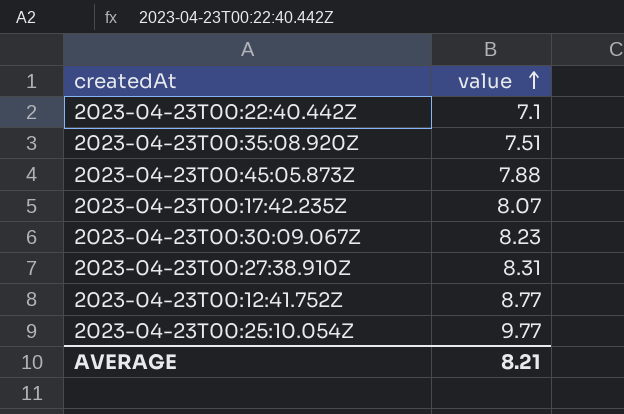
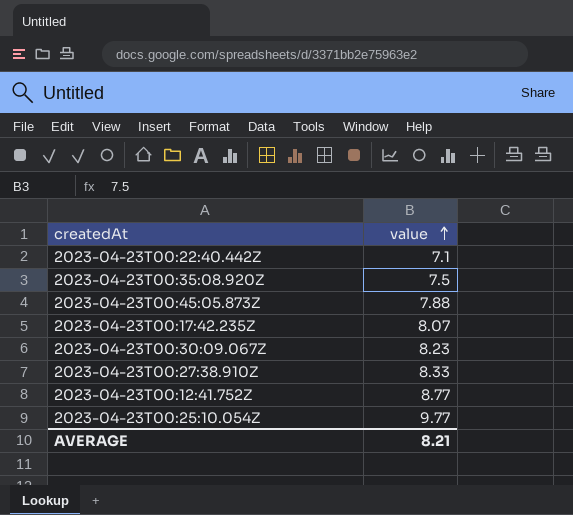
2023-04-23T00:35:08.920Z | value: 7.51 -> 7.5
2023-04-23T00:27:38.910Z | value: 8.31 -> 8.33

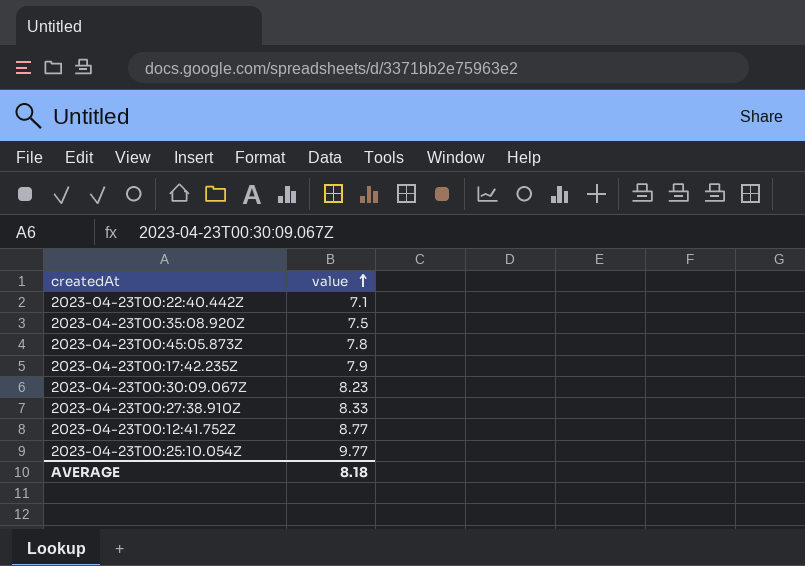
2023-04-23T00:45:05.873Z | value: 7.88 -> 7.8
2023-04-23T00:17:42.235Z | value: 8.07 -> 7.9
AVERAGE | value: 8.21 -> 8.18

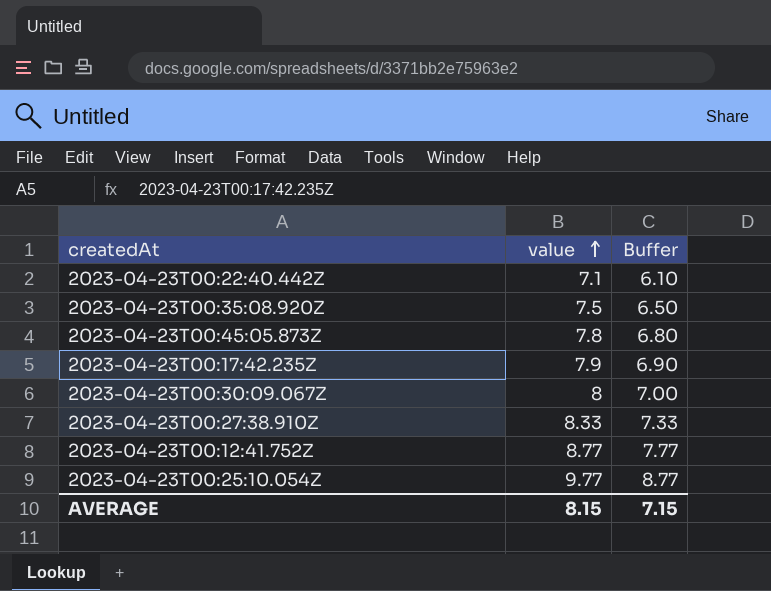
column Buffer | formula: none -> [value] - 1
2023-04-23T00:30:09.067Z | value: 8.23 -> 8
AVERAGE | value: 8.18 -> 8.15

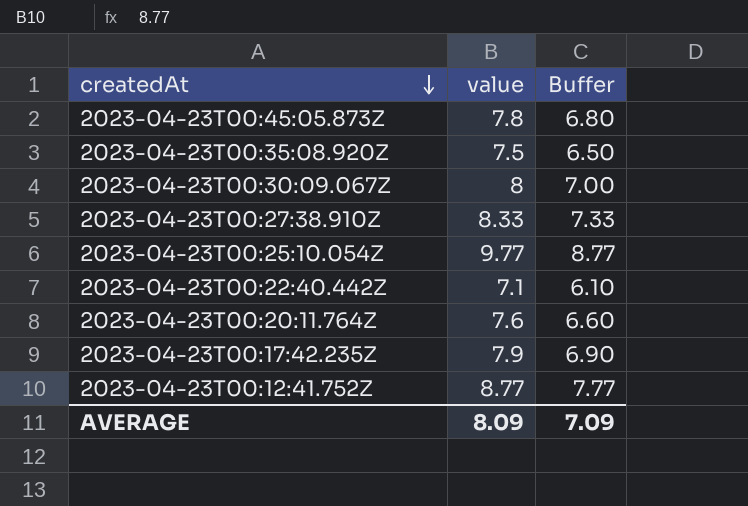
row order: value ascending -> createdAt descending
row 2023-04-23T00:20:11.764Z: none -> 7.6 | 6.60
AVERAGE | value: 8.15 -> 8.09
AVERAGE | Buffer: 7.15 -> 7.09

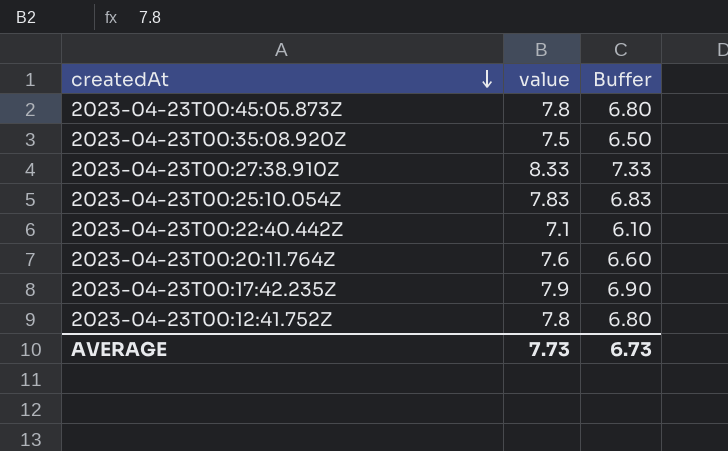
row 2023-04-23T00:30:09.067Z: 8 | 7.00 -> none
2023-04-23T00:25:10.054Z | value: 9.77 -> 7.83
2023-04-23T00:25:10.054Z | Buffer: 8.77 -> 6.83
2023-04-23T00:12:41.752Z | value: 8.77 -> 7.8
2023-04-23T00:12:41.752Z | Buffer: 7.77 -> 6.80
AVERAGE | value: 8.09 -> 7.73
AVERAGE | Buffer: 7.09 -> 6.73

